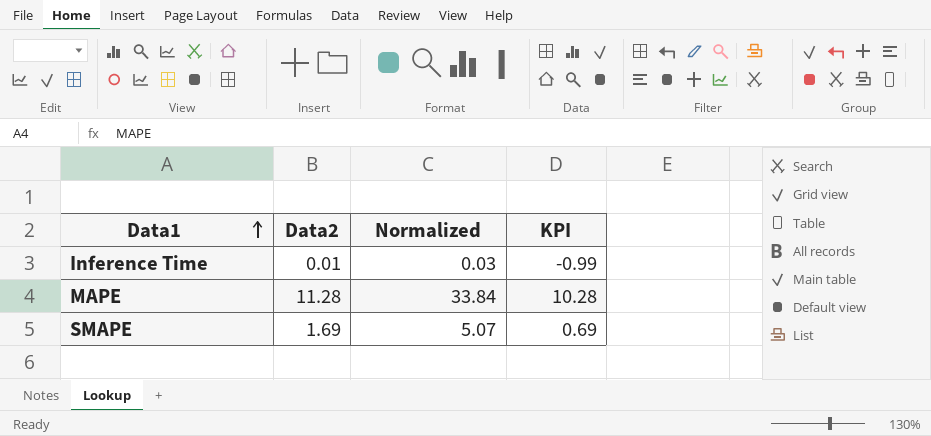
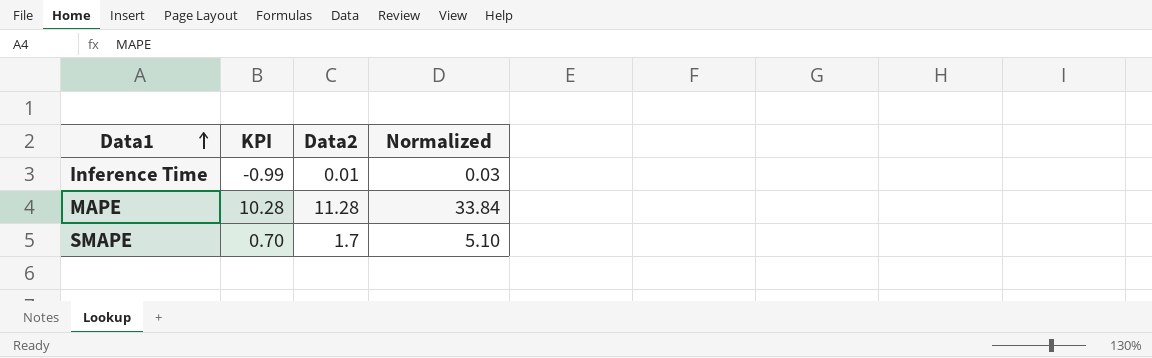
column KPI | position: 4 -> 2
SMAPE | KPI: 0.69 -> 0.70
SMAPE | Data2: 1.69 -> 1.7
SMAPE | Normalized: 5.07 -> 5.10

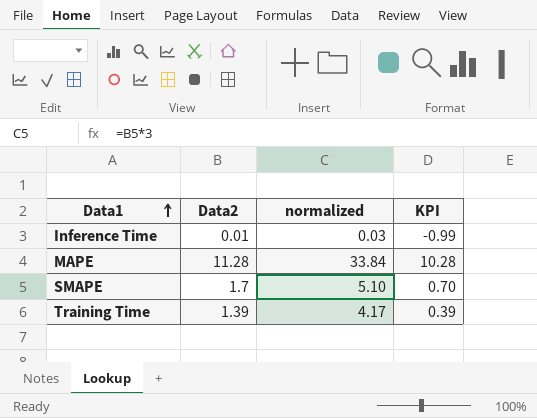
column name: Normalized -> normalized
column KPI | position: 2 -> 4
row Training Time: none -> 1.39 | 4.17 | 0.39

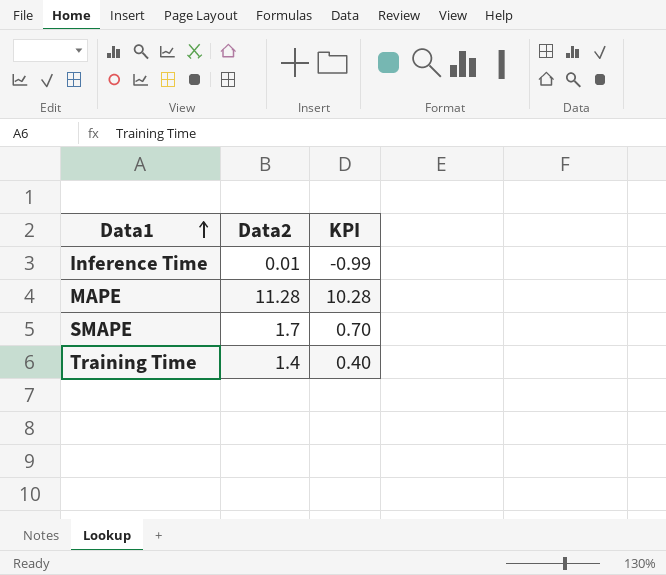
column normalized | formula: [Data2] * 3 -> none
Training Time | Data2: 1.39 -> 1.4
Training Time | KPI: 0.39 -> 0.40

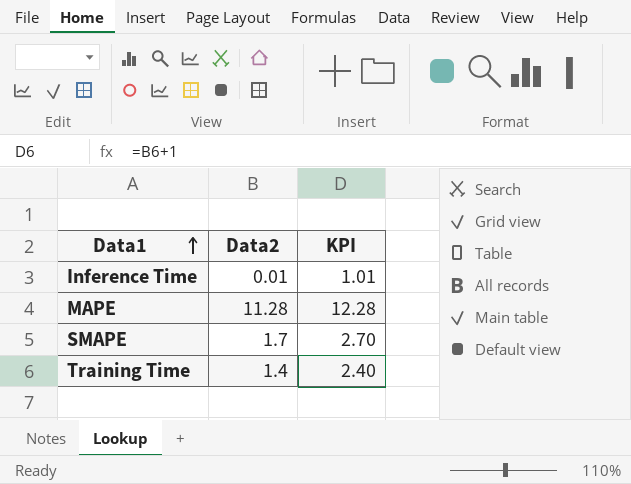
column KPI | formula: [Data2] - 1 -> [Data2] + 1

